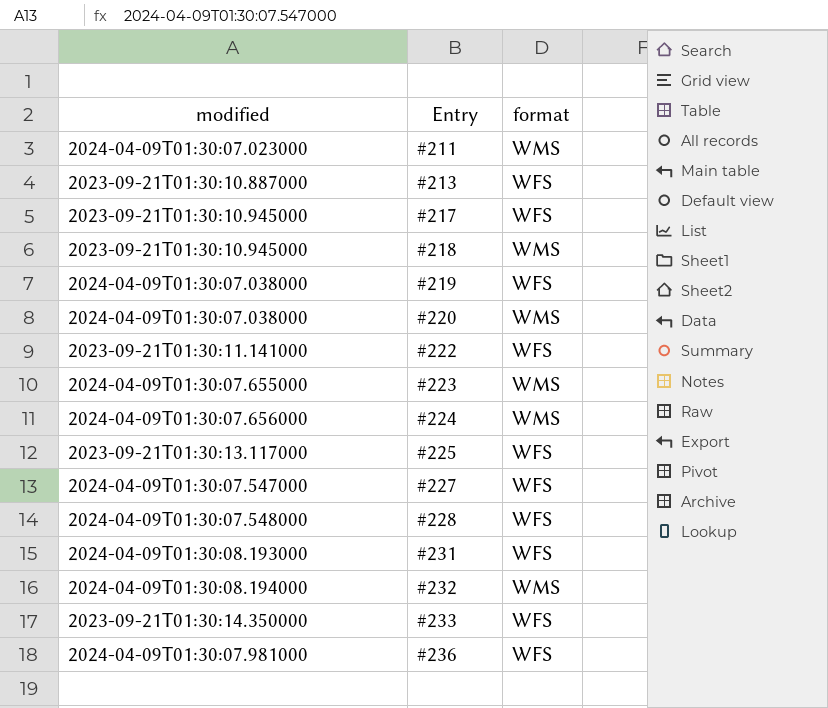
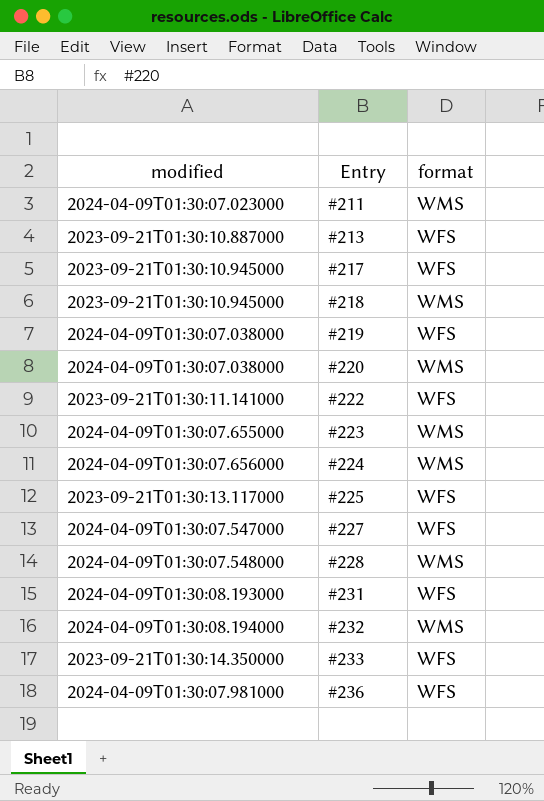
#228 | format: WFS -> WMS

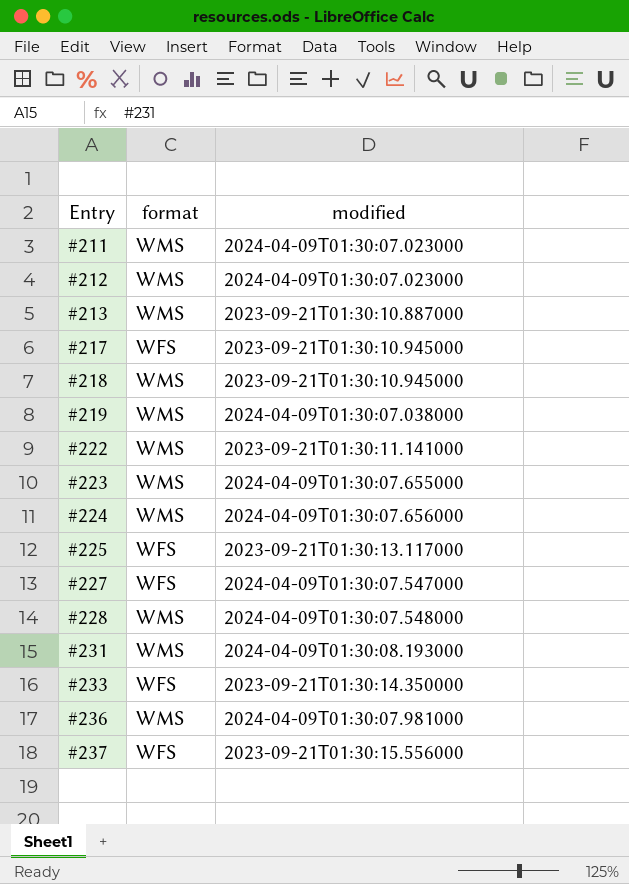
column modified | position: 1 -> 3
row #220: 2024-04-09T01:30:07.038000 | WMS -> none
row #232: 2024-04-09T01:30:08.194000 | WMS -> none
row #212: none -> WMS | 2024-04-09T01:30:07.023000
#213 | format: WFS -> WMS
#219 | format: WFS -> WMS
#222 | format: WFS -> WMS
#231 | format: WFS -> WMS
#236 | format: WFS -> WMS
row #237: none -> WFS | 2023-09-21T01:30:15.556000

